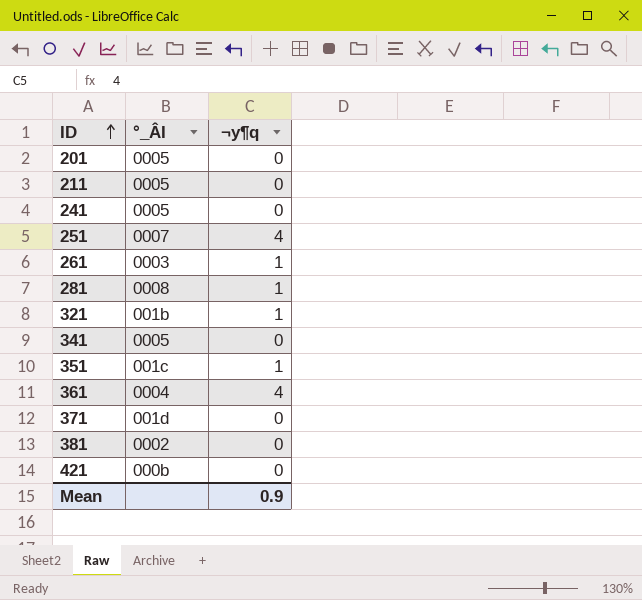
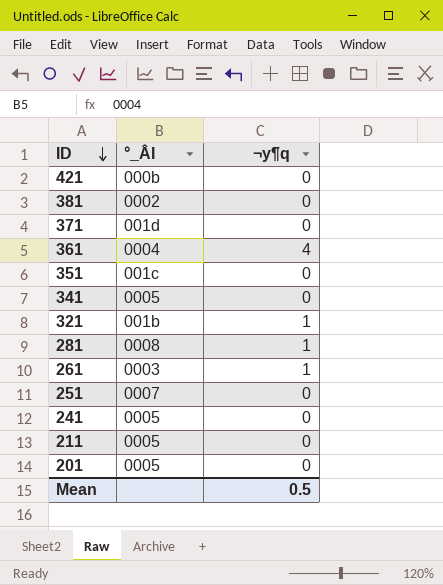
row order: ID ascending -> ID descending
351 | ¬y¶q: 1 -> 0
251 | ¬y¶q: 4 -> 0
Mean | ¬y¶q: 0.9 -> 0.5

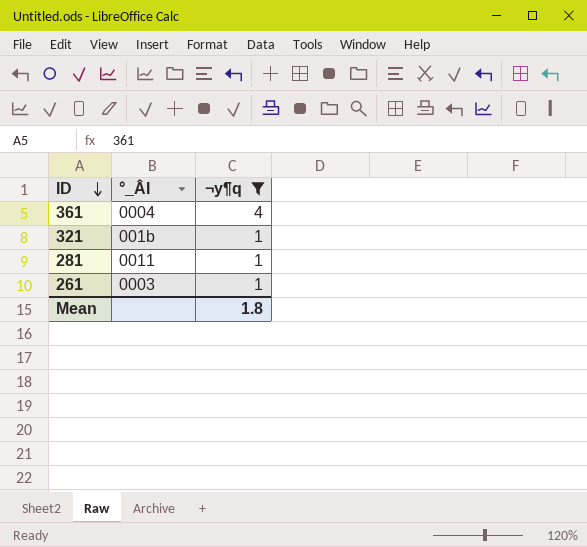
filter: none -> ¬y¶q != 0
281 | °_ÂI: 0008 -> 0011
Mean | ¬y¶q: 0.5 -> 1.8

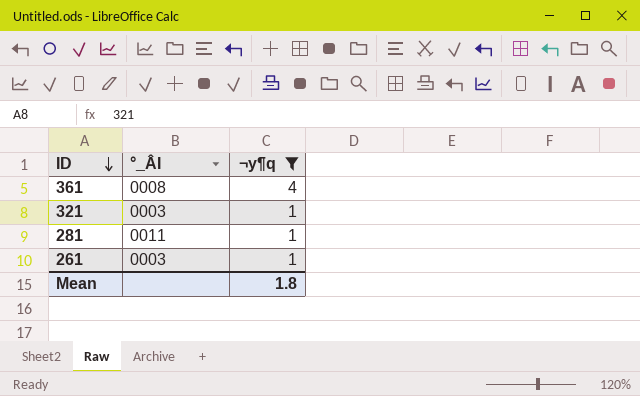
361 | °_ÂI: 0004 -> 0008
321 | °_ÂI: 001b -> 0003

